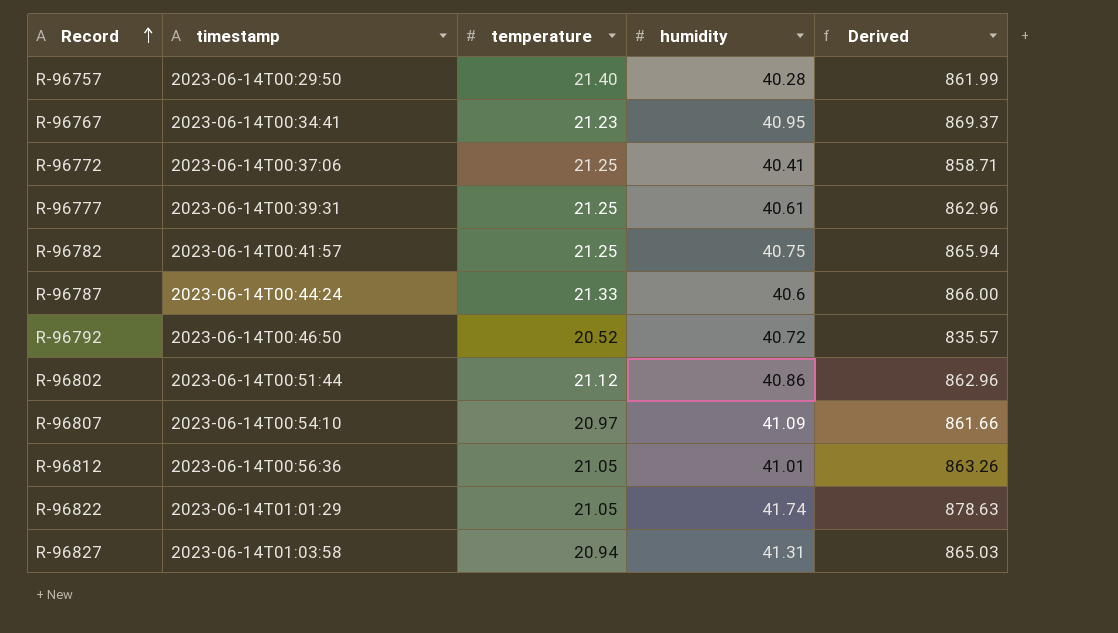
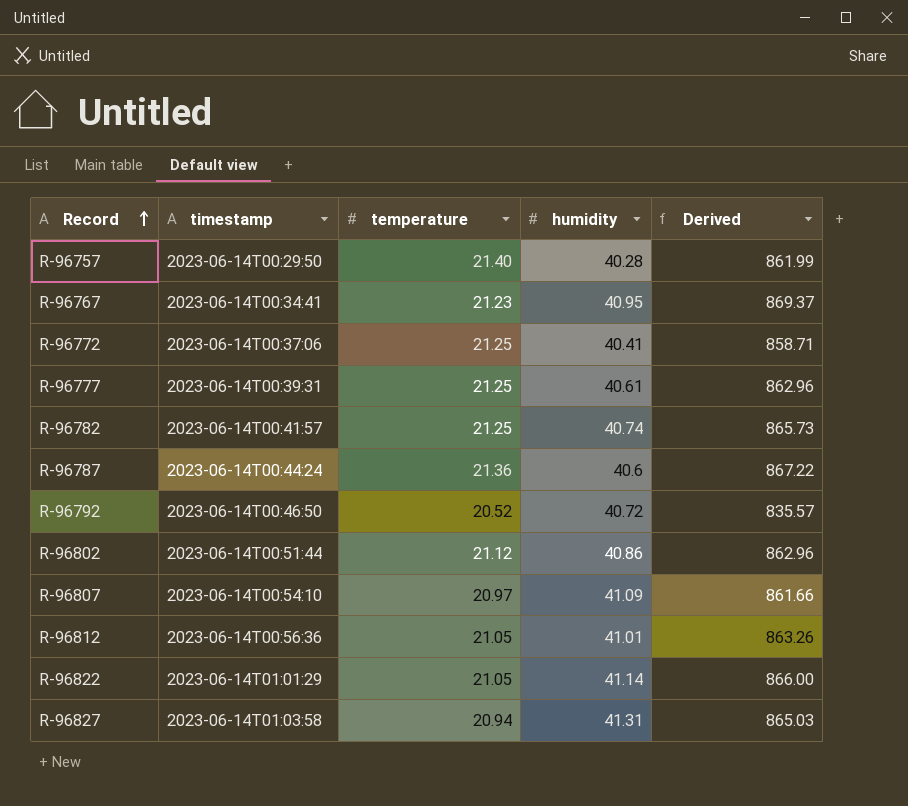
R-96782 | humidity: 40.75 -> 40.74
R-96782 | Derived: 865.94 -> 865.73
R-96787 | temperature: 21.33 -> 21.36
R-96787 | Derived: 866.00 -> 867.22
R-96822 | humidity: 41.74 -> 41.14
R-96822 | Derived: 878.63 -> 866.00

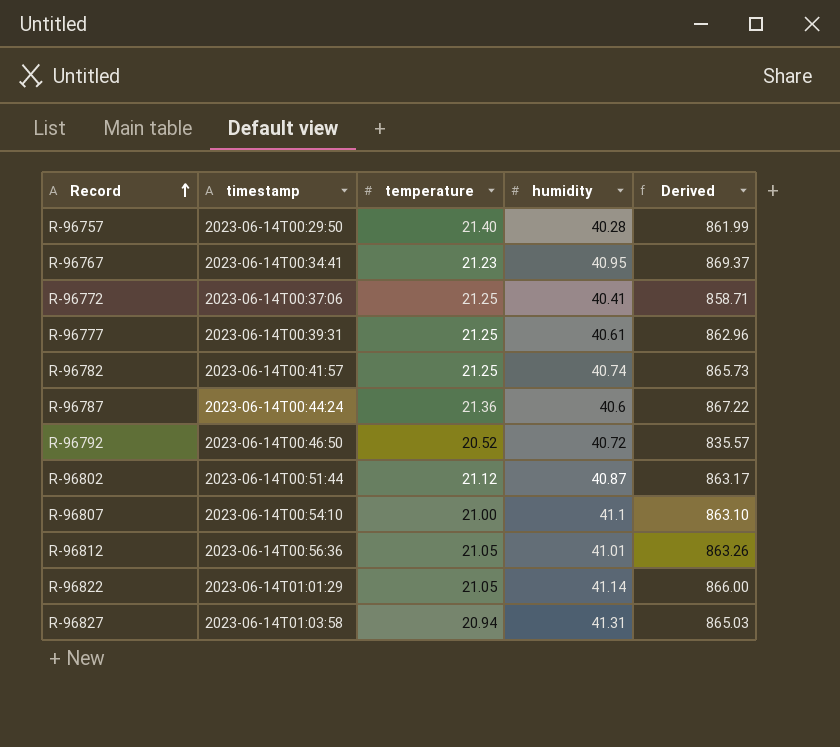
R-96802 | humidity: 40.86 -> 40.87
R-96802 | Derived: 862.96 -> 863.17
R-96807 | temperature: 20.97 -> 21.00
R-96807 | humidity: 41.09 -> 41.1
R-96807 | Derived: 861.66 -> 863.10

